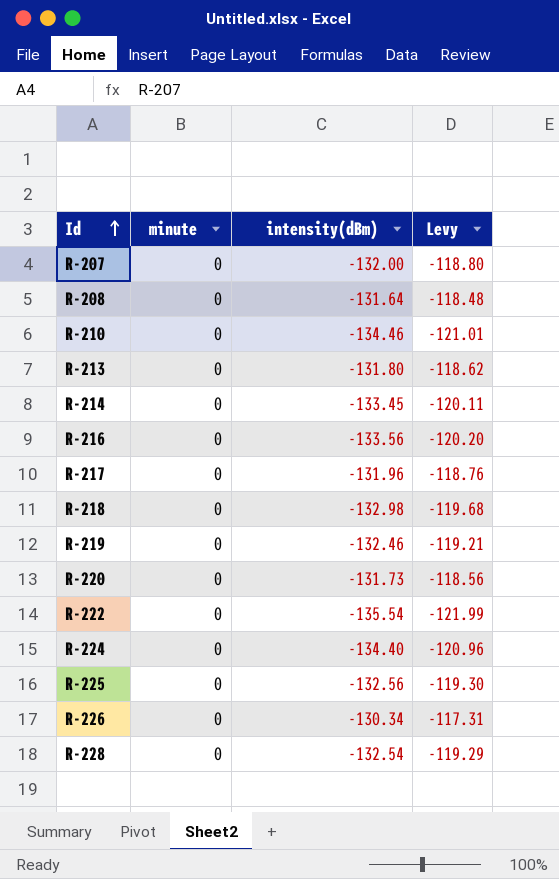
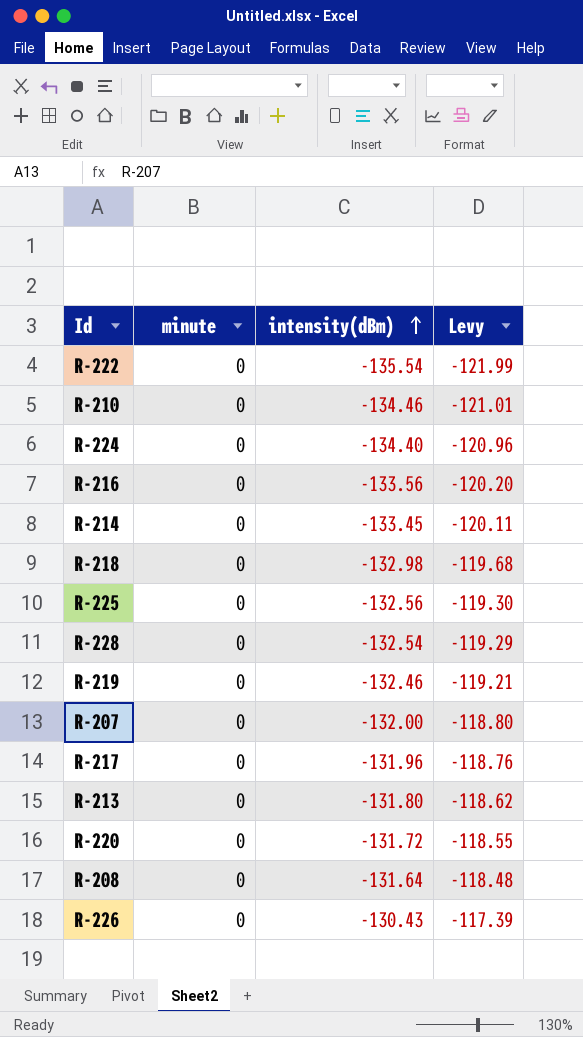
row order: Id ascending -> intensity(dBm) ascending
R-220 | intensity(dBm): -131.73 -> -131.72
R-220 | Levy: -118.56 -> -118.55
R-226 | intensity(dBm): -130.34 -> -130.43
R-226 | Levy: -117.31 -> -117.39

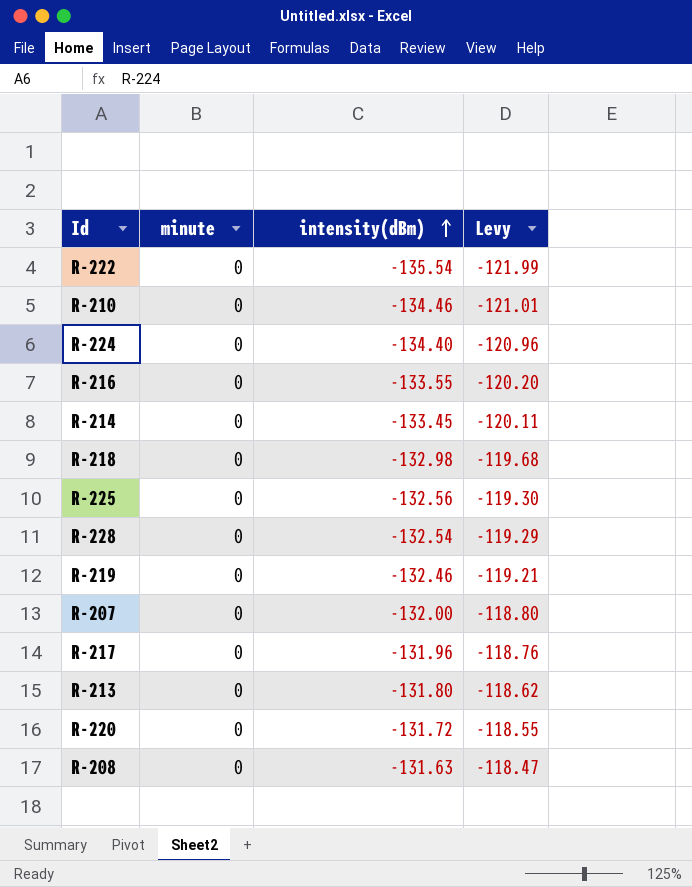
row R-226: 0 | -130.43 | -117.39 -> none
R-216 | intensity(dBm): -133.56 -> -133.55
R-208 | intensity(dBm): -131.64 -> -131.63
R-208 | Levy: -118.48 -> -118.47

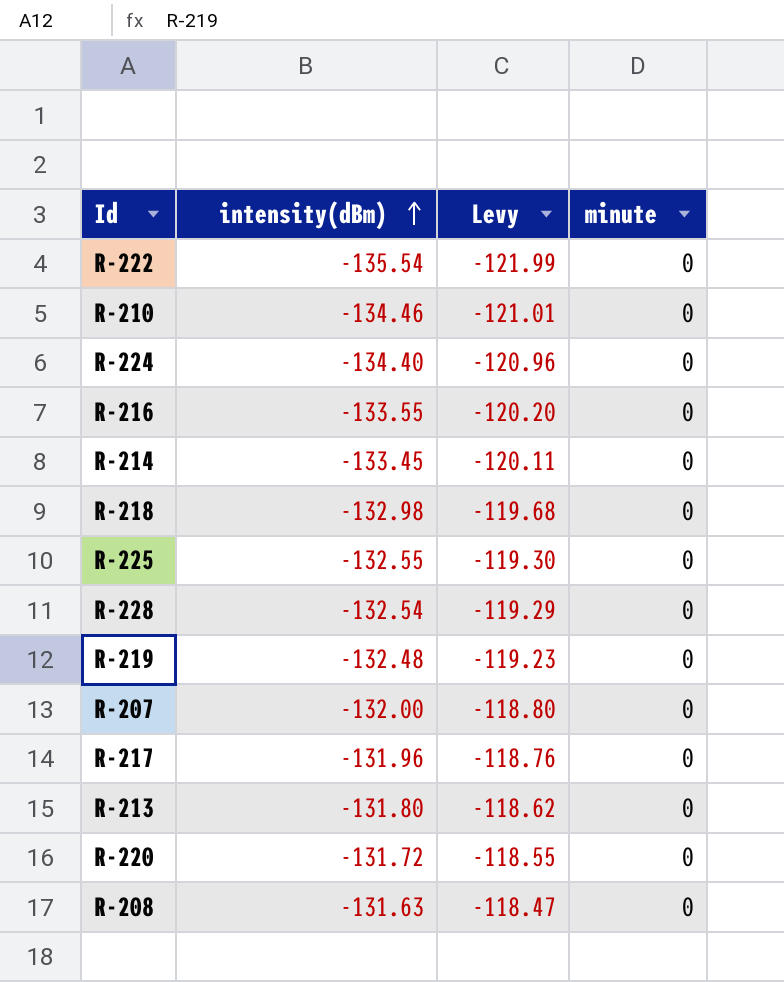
column minute | position: 2 -> 4
R-225 | intensity(dBm): -132.56 -> -132.55
R-219 | intensity(dBm): -132.46 -> -132.48
R-219 | Levy: -119.21 -> -119.23

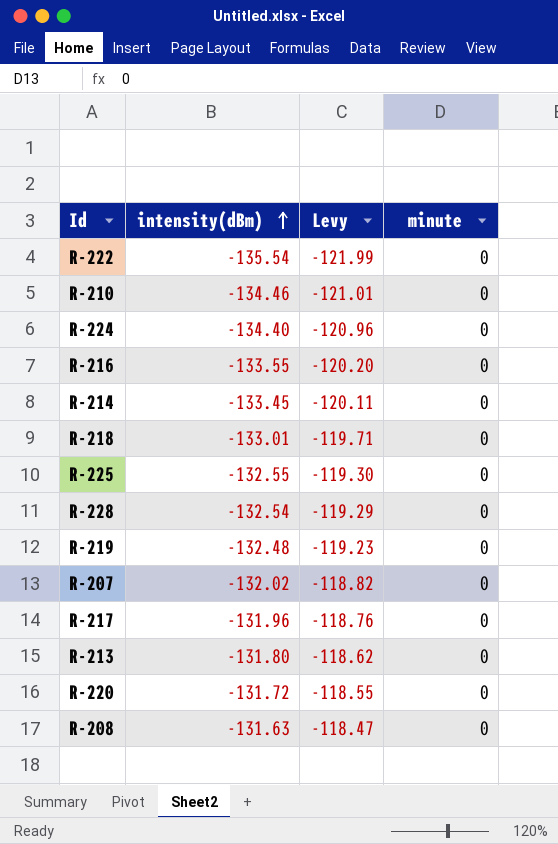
R-218 | intensity(dBm): -132.98 -> -133.01
R-218 | Levy: -119.68 -> -119.71
R-207 | intensity(dBm): -132.00 -> -132.02
R-207 | Levy: -118.80 -> -118.82

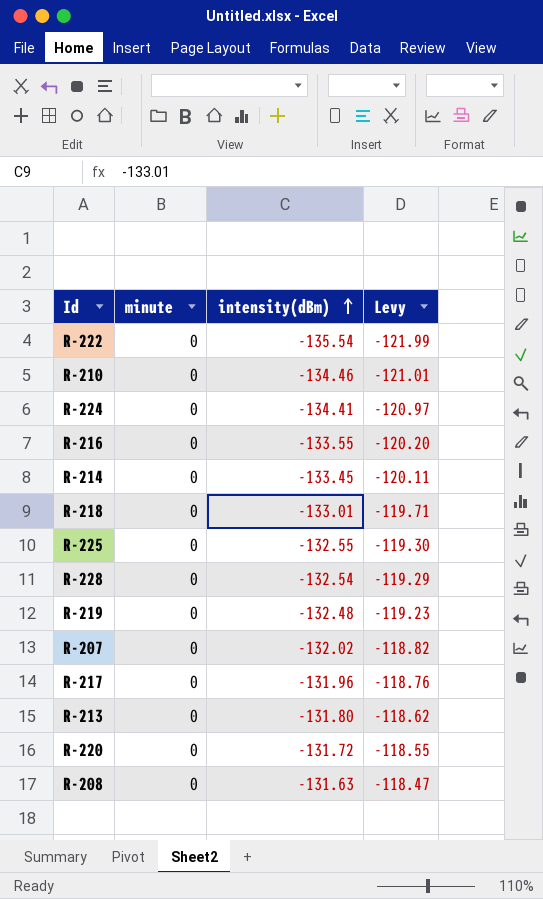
column minute | position: 4 -> 2
R-224 | intensity(dBm): -134.40 -> -134.41
R-224 | Levy: -120.96 -> -120.97

